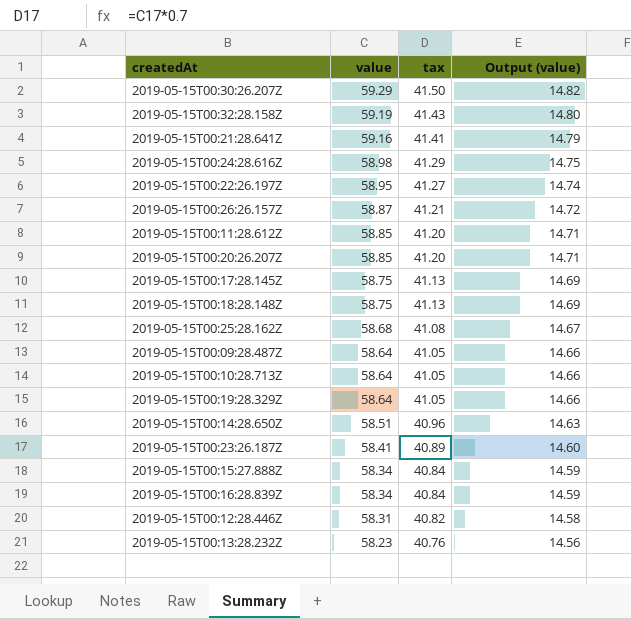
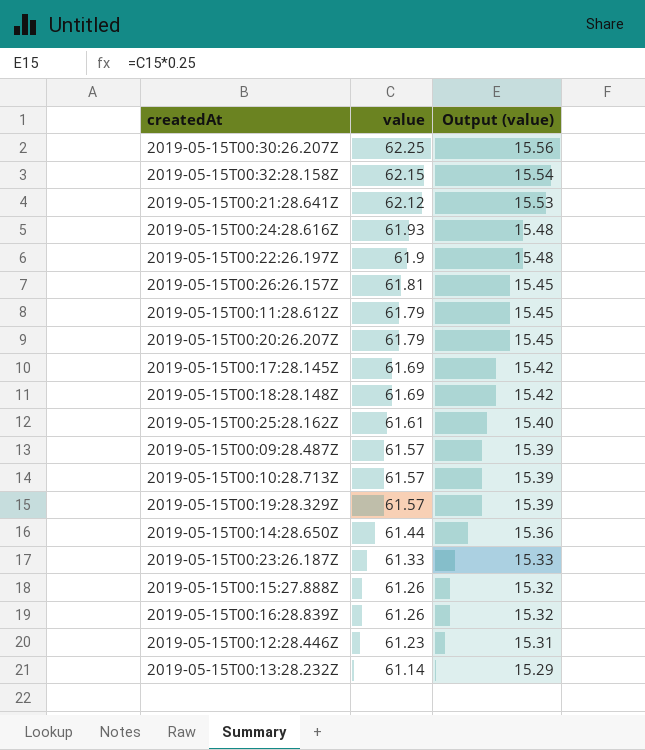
column tax | formula: [value] * 0.7 -> none
2019-05-15T00:30:26.207Z | value: 59.29 -> 62.25
2019-05-15T00:30:26.207Z | Output (value): 14.82 -> 15.56
2019-05-15T00:32:28.158Z | value: 59.19 -> 62.15
2019-05-15T00:32:28.158Z | Output (value): 14.80 -> 15.54
2019-05-15T00:21:28.641Z | value: 59.16 -> 62.12
2019-05-15T00:21:28.641Z | Output (value): 14.79 -> 15.53
2019-05-15T00:24:28.616Z | value: 58.98 -> 61.93
2019-05-15T00:24:28.616Z | Output (value): 14.75 -> 15.48
2019-05-15T00:22:26.197Z | value: 58.95 -> 61.9
2019-05-15T00:22:26.197Z | Output (value): 14.74 -> 15.48
2019-05-15T00:26:26.157Z | value: 58.87 -> 61.81
2019-05-15T00:26:26.157Z | Output (value): 14.72 -> 15.45
2019-05-15T00:11:28.612Z | value: 58.85 -> 61.79
2019-05-15T00:11:28.612Z | Output (value): 14.71 -> 15.45
2019-05-15T00:20:26.207Z | value: 58.85 -> 61.79
2019-05-15T00:20:26.207Z | Output (value): 14.71 -> 15.45
2019-05-15T00:17:28.145Z | value: 58.75 -> 61.69
2019-05-15T00:17:28.145Z | Output (value): 14.69 -> 15.42
2019-05-15T00:18:28.148Z | value: 58.75 -> 61.69
2019-05-15T00:18:28.148Z | Output (value): 14.69 -> 15.42
2019-05-15T00:25:28.162Z | value: 58.68 -> 61.61
2019-05-15T00:25:28.162Z | Output (value): 14.67 -> 15.40
2019-05-15T00:09:28.487Z | value: 58.64 -> 61.57
2019-05-15T00:09:28.487Z | Output (value): 14.66 -> 15.39
2019-05-15T00:10:28.713Z | value: 58.64 -> 61.57
2019-05-15T00:10:28.713Z | Output (value): 14.66 -> 15.39
2019-05-15T00:19:28.329Z | value: 58.64 -> 61.57
2019-05-15T00:19:28.329Z | Output (value): 14.66 -> 15.39
2019-05-15T00:14:28.650Z | value: 58.51 -> 61.44
2019-05-15T00:14:28.650Z | Output (value): 14.63 -> 15.36
2019-05-15T00:23:26.187Z | value: 58.41 -> 61.33
2019-05-15T00:23:26.187Z | Output (value): 14.60 -> 15.33
2019-05-15T00:15:27.888Z | value: 58.34 -> 61.26
2019-05-15T00:15:27.888Z | Output (value): 14.59 -> 15.32
2019-05-15T00:16:28.839Z | value: 58.34 -> 61.26
2019-05-15T00:16:28.839Z | Output (value): 14.59 -> 15.32
2019-05-15T00:12:28.446Z | value: 58.31 -> 61.23
2019-05-15T00:12:28.446Z | Output (value): 14.58 -> 15.31
2019-05-15T00:13:28.232Z | value: 58.23 -> 61.14
2019-05-15T00:13:28.232Z | Output (value): 14.56 -> 15.29

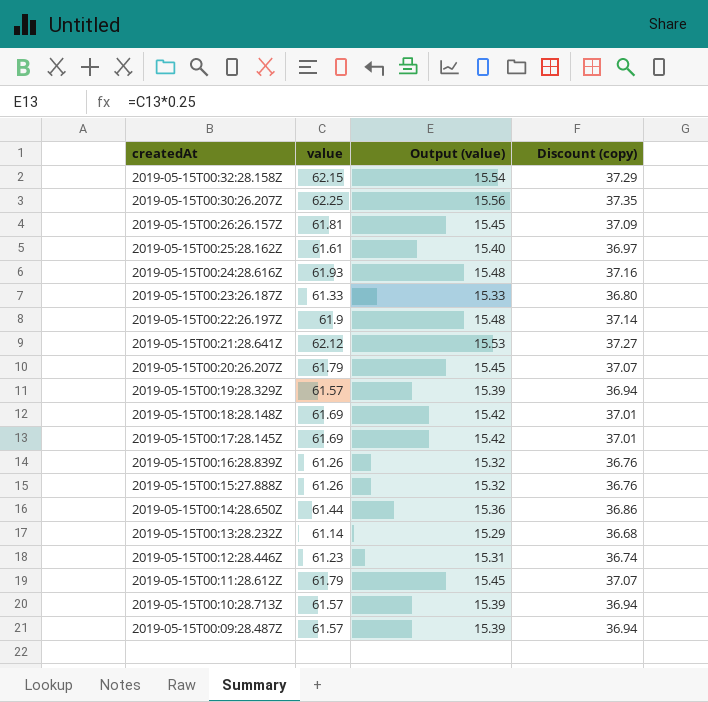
row order: value descending -> createdAt descending
column Discount (copy) | formula: none -> [value] * 0.6

